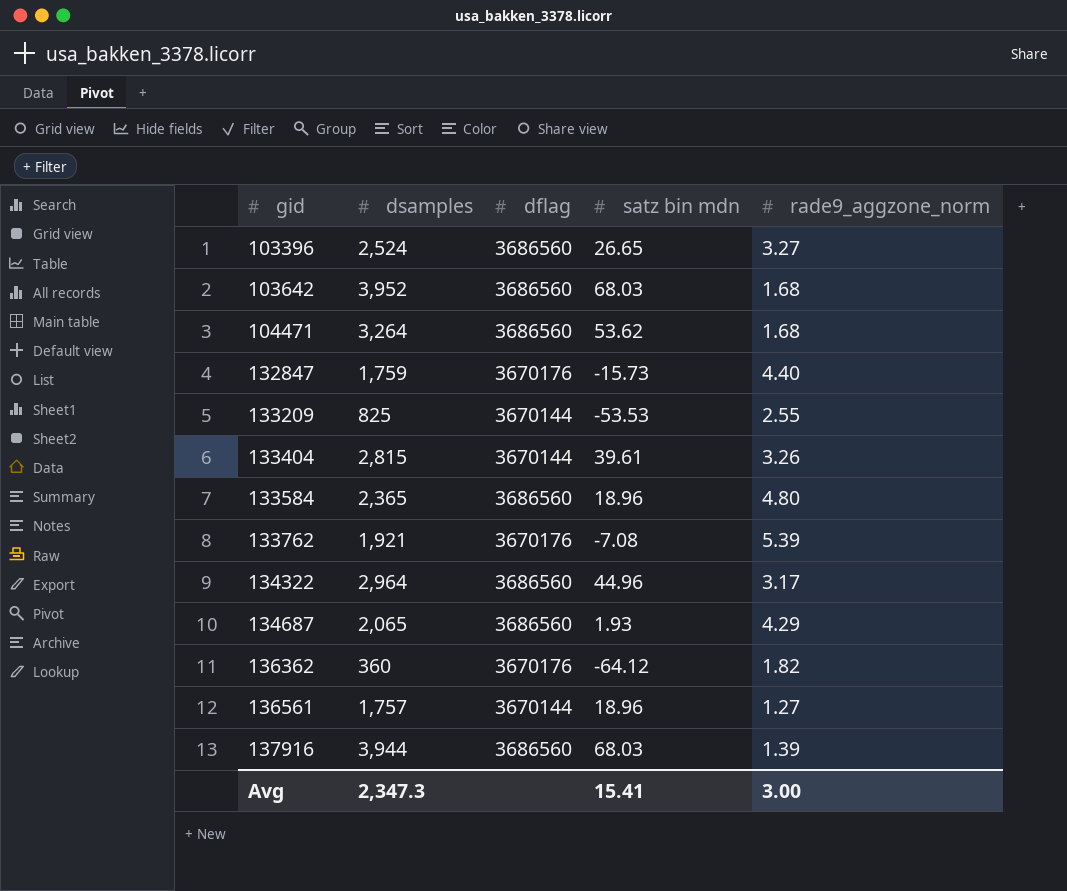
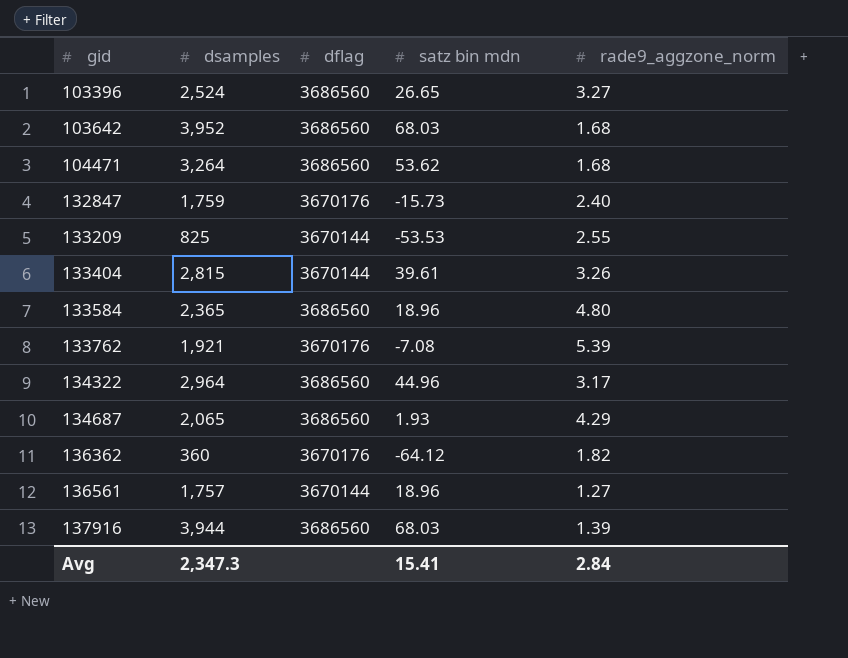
132847 | rade9_aggzone_norm: 4.40 -> 2.40
Avg | rade9_aggzone_norm: 3.00 -> 2.84

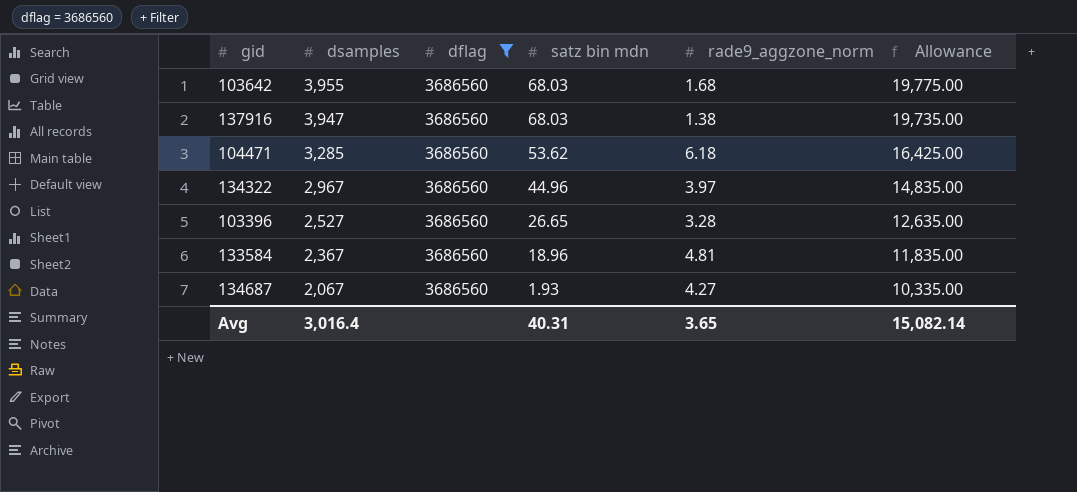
filter: none -> dflag = 3686560
row order: gid ascending -> dsamples descending
column Allowance | formula: none -> [dsamples] * 5
103642 | dsamples: 3,952 -> 3,955
137916 | dsamples: 3,944 -> 3,947
137916 | rade9_aggzone_norm: 1.39 -> 1.38
104471 | dsamples: 3,264 -> 3,285
104471 | rade9_aggzone_norm: 1.68 -> 6.18
134322 | dsamples: 2,964 -> 2,967
134322 | rade9_aggzone_norm: 3.17 -> 3.97
103396 | dsamples: 2,524 -> 2,527
103396 | rade9_aggzone_norm: 3.27 -> 3.28
133584 | dsamples: 2,365 -> 2,367
133584 | rade9_aggzone_norm: 4.80 -> 4.81
134687 | dsamples: 2,065 -> 2,067
134687 | rade9_aggzone_norm: 4.29 -> 4.27
Avg | dsamples: 2,347.3 -> 3,016.4
Avg | satz bin mdn: 15.41 -> 40.31
Avg | rade9_aggzone_norm: 2.84 -> 3.65

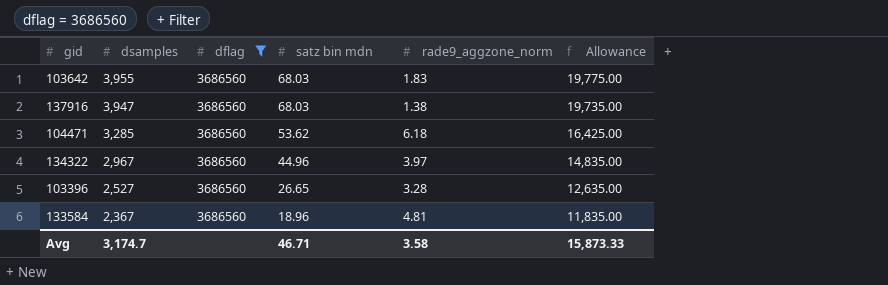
row 134687: 2,067 | 3686560 | 1.93 | 4.27 | 10,335.00 -> none
103642 | rade9_aggzone_norm: 1.68 -> 1.83
Avg | dsamples: 3,016.4 -> 3,174.7
Avg | satz bin mdn: 40.31 -> 46.71
Avg | rade9_aggzone_norm: 3.65 -> 3.58
Avg | Allowance: 15,082.14 -> 15,873.33

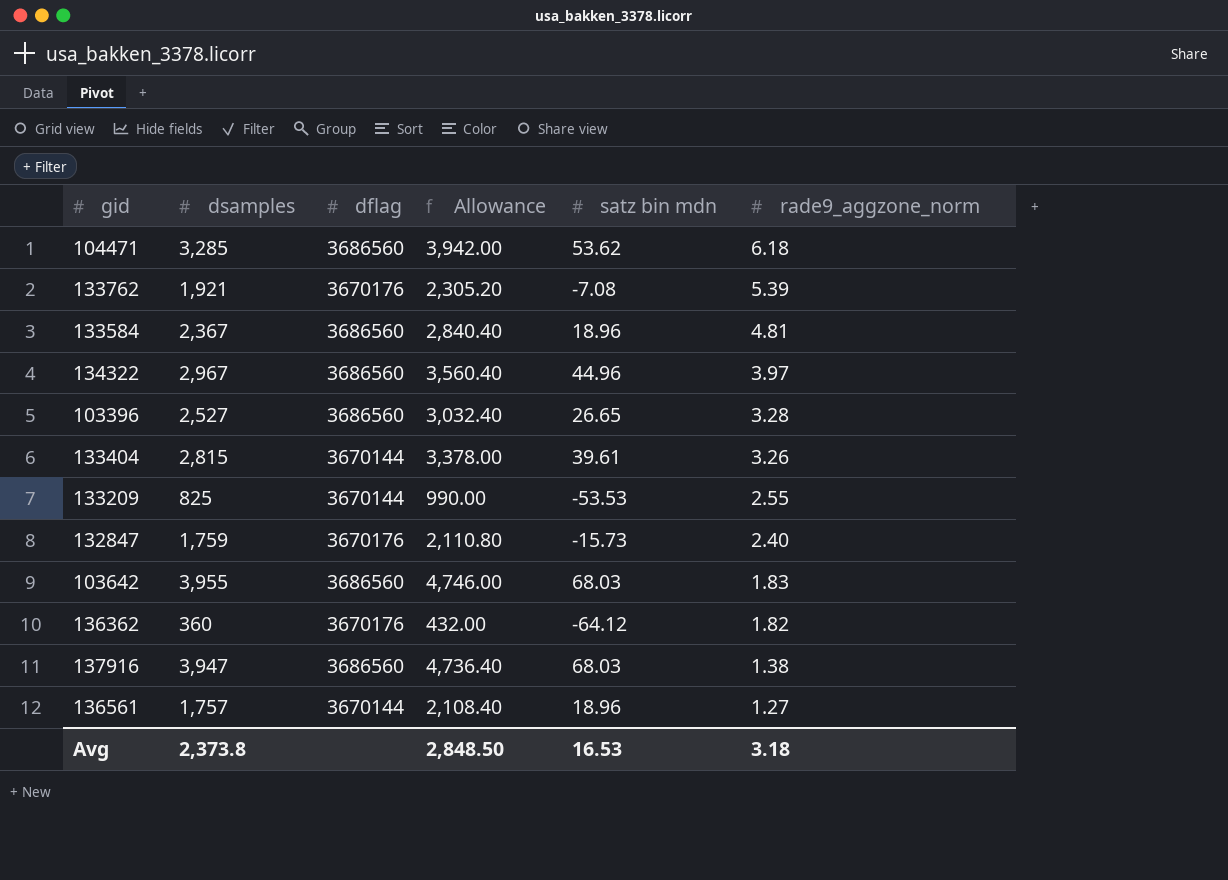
filter: dflag = 3686560 -> none
row order: dsamples descending -> rade9_aggzone_norm descending
column Allowance | formula: [dsamples] * 5 -> [dsamples] * 1.2
column Allowance | position: 6 -> 4
Avg | dsamples: 3,174.7 -> 2,373.8
Avg | Allowance: 15,873.33 -> 2,848.50
Avg | satz bin mdn: 46.71 -> 16.53
Avg | rade9_aggzone_norm: 3.58 -> 3.18

